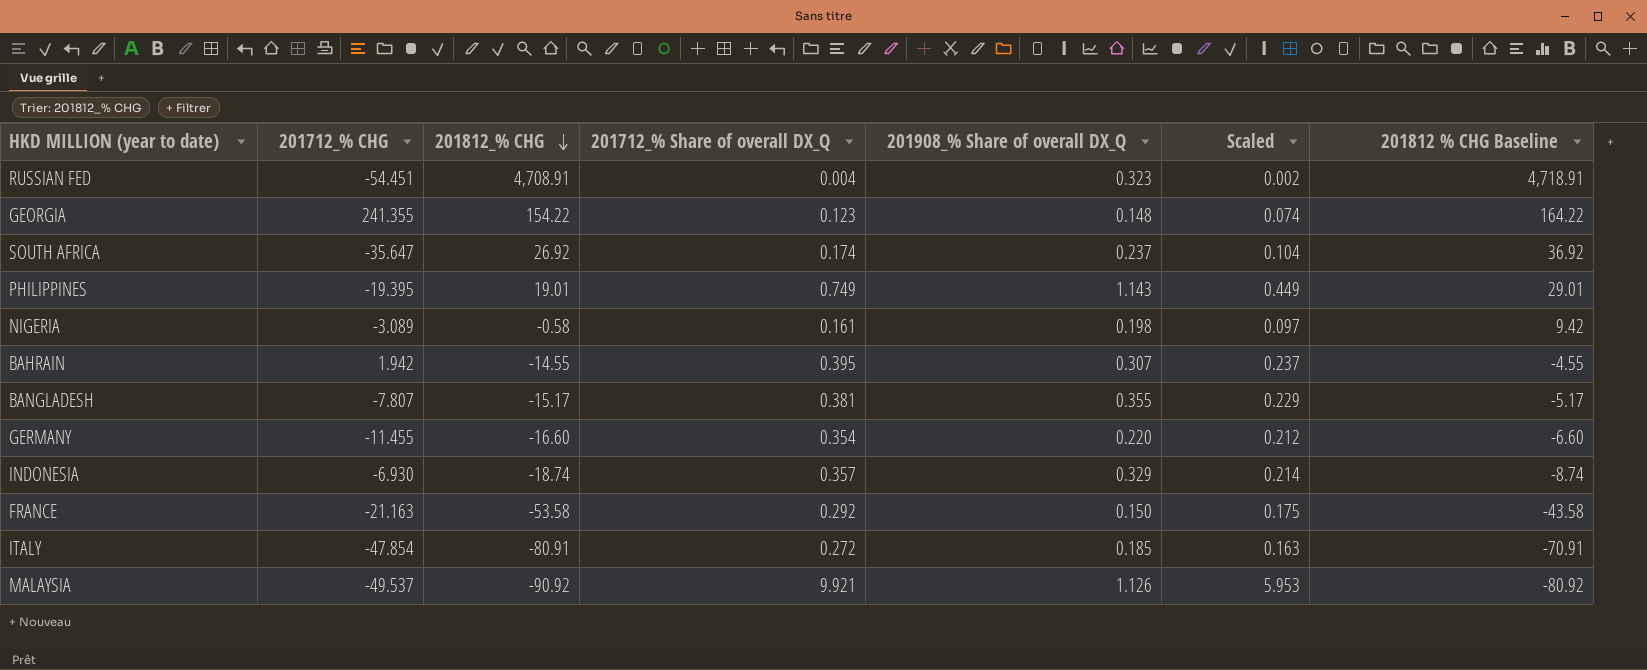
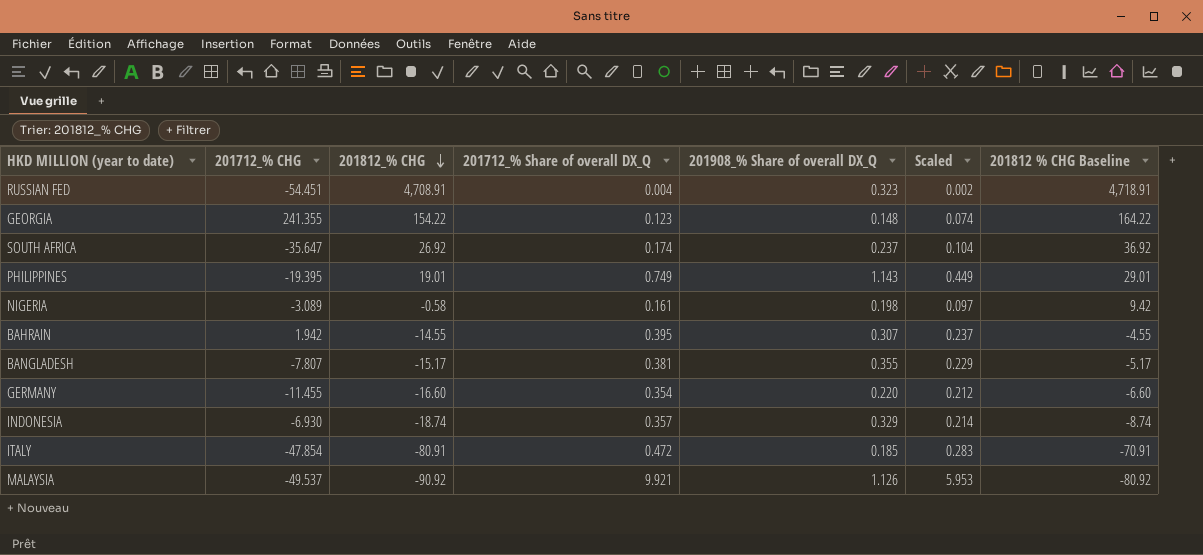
row FRANCE: -21.163 | -53.58 | 0.292 | 0.150 | 0.175 | -43.58 -> none
ITALY | 201712_% Share of overall DX_Q: 0.272 -> 0.472
ITALY | Scaled: 0.163 -> 0.283

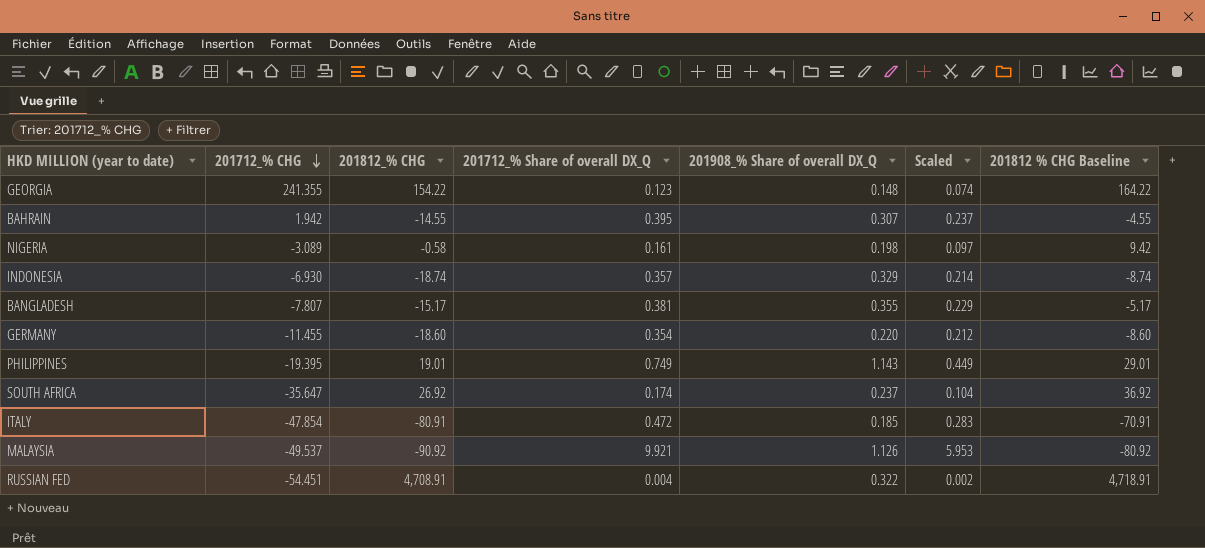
row order: 201812_% CHG descending -> 201712_% CHG descending
GERMANY | 201812_% CHG: -16.60 -> -18.60
GERMANY | 201812 % CHG Baseline: -6.60 -> -8.60
RUSSIAN FED | 201908_% Share of overall DX_Q: 0.323 -> 0.322

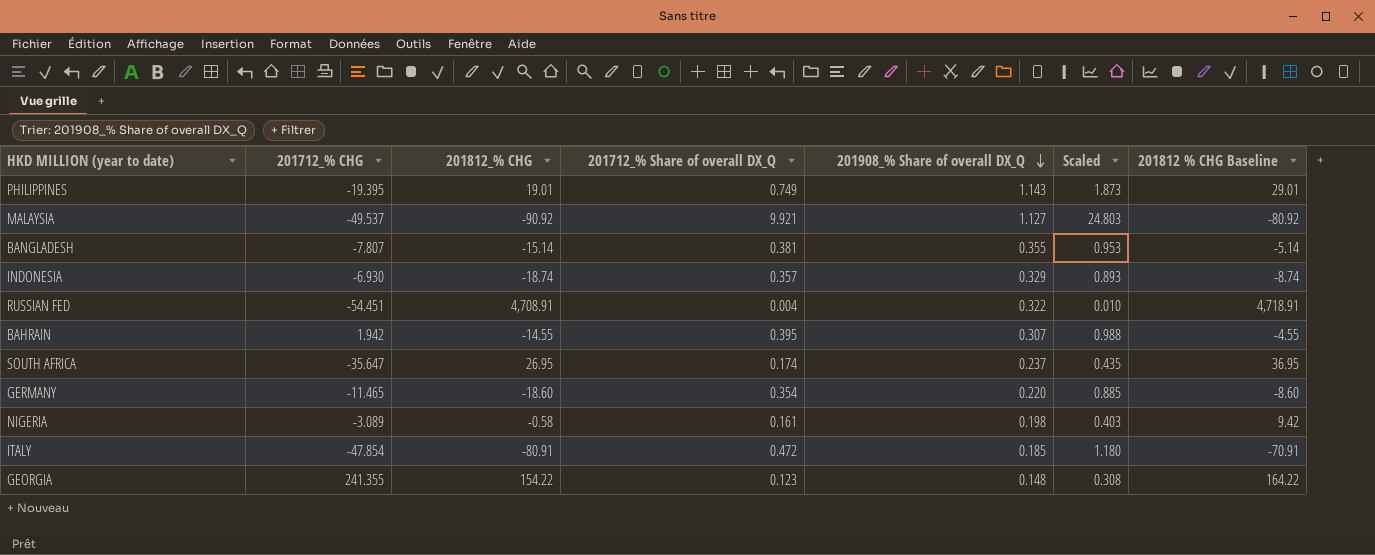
row order: 201712_% CHG descending -> 201908_% Share of overall DX_Q descending
column Scaled | formula: [201712_% Share of overall DX_Q] * 0.6 -> [201712_% Share of overall DX_Q] * 2.5
MALAYSIA | 201908_% Share of overall DX_Q: 1.126 -> 1.127
BANGLADESH | 201812_% CHG: -15.17 -> -15.14
BANGLADESH | 201812 % CHG Baseline: -5.17 -> -5.14
SOUTH AFRICA | 201812_% CHG: 26.92 -> 26.95
SOUTH AFRICA | 201812 % CHG Baseline: 36.92 -> 36.95
GERMANY | 201712_% CHG: -11.455 -> -11.465

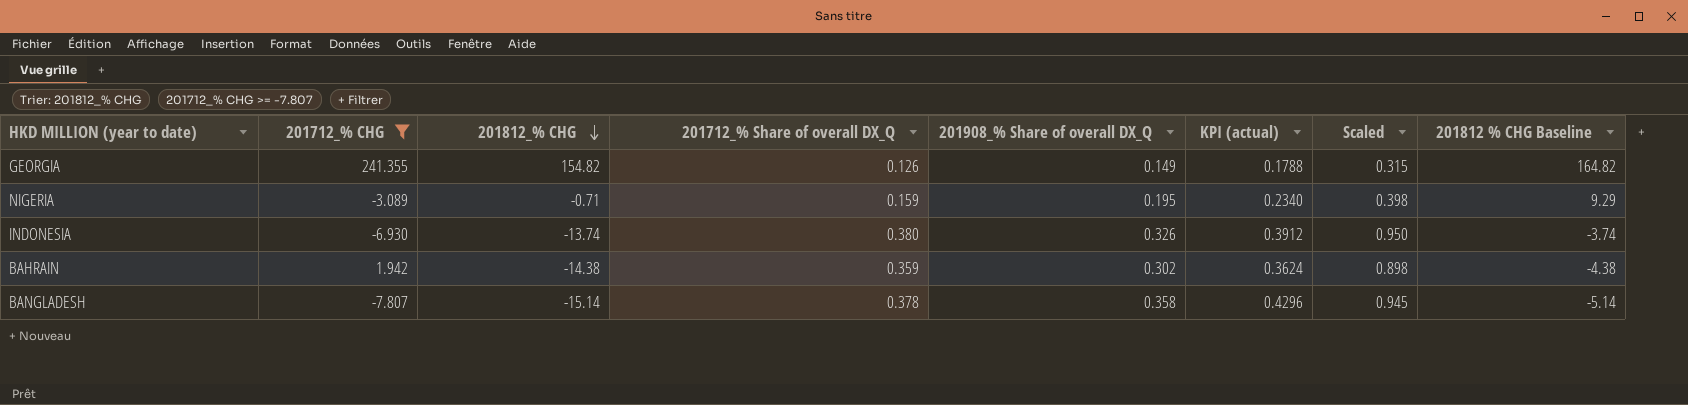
filter: none -> 201712_% CHG >= -7.807
row order: 201908_% Share of overall DX_Q descending -> 201812_% CHG descending
column KPI (actual) | formula: none -> [201908_% Share of overall DX_Q] * 1.2
GEORGIA | 201812_% CHG: 154.22 -> 154.82
GEORGIA | 201712_% Share of overall DX_Q: 0.123 -> 0.126
GEORGIA | 201908_% Share of overall DX_Q: 0.148 -> 0.149
GEORGIA | Scaled: 0.308 -> 0.315
GEORGIA | 201812 % CHG Baseline: 164.22 -> 164.82
NIGERIA | 201812_% CHG: -0.58 -> -0.71
NIGERIA | 201712_% Share of overall DX_Q: 0.161 -> 0.159
NIGERIA | 201908_% Share of overall DX_Q: 0.198 -> 0.195
NIGERIA | Scaled: 0.403 -> 0.398
NIGERIA | 201812 % CHG Baseline: 9.42 -> 9.29
INDONESIA | 201812_% CHG: -18.74 -> -13.74
INDONESIA | 201712_% Share of overall DX_Q: 0.357 -> 0.380
INDONESIA | 201908_% Share of overall DX_Q: 0.329 -> 0.326
INDONESIA | Scaled: 0.893 -> 0.950
INDONESIA | 201812 % CHG Baseline: -8.74 -> -3.74
BAHRAIN | 201812_% CHG: -14.55 -> -14.38
BAHRAIN | 201712_% Share of overall DX_Q: 0.395 -> 0.359
BAHRAIN | 201908_% Share of overall DX_Q: 0.307 -> 0.302
BAHRAIN | Scaled: 0.988 -> 0.898
BAHRAIN | 201812 % CHG Baseline: -4.55 -> -4.38
BANGLADESH | 201712_% Share of overall DX_Q: 0.381 -> 0.378
BANGLADESH | 201908_% Share of overall DX_Q: 0.355 -> 0.358
BANGLADESH | Scaled: 0.953 -> 0.945

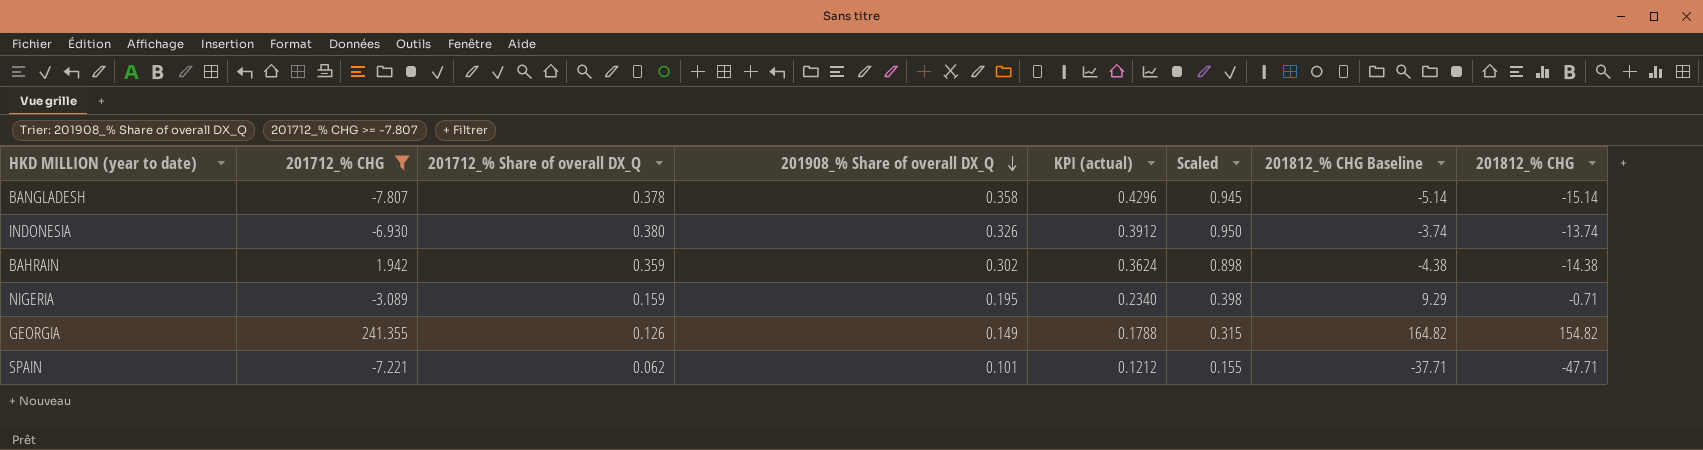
row order: 201812_% CHG descending -> 201908_% Share of overall DX_Q descending
column name: 201812 % CHG Baseline -> 201812_% CHG Baseline
column 201812_% CHG | position: 3 -> 8
row SPAIN: none -> -7.221 | 0.062 | 0.101 | 0.1212 | 0.155 | -37.71 | -47.71

